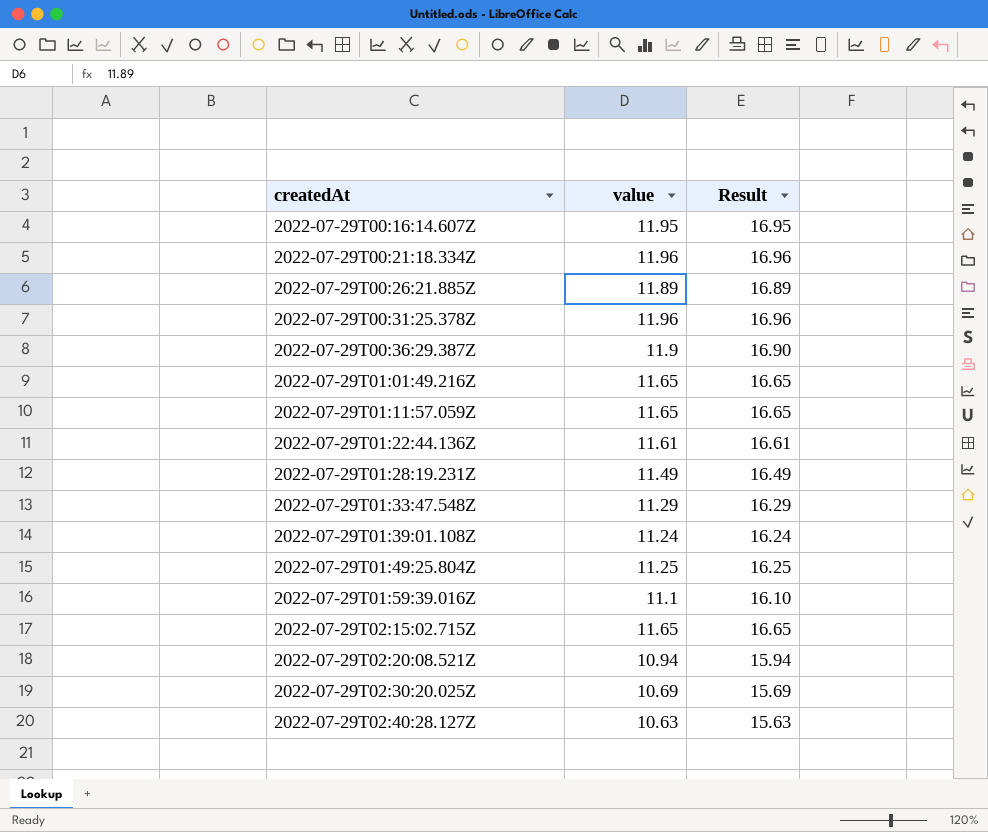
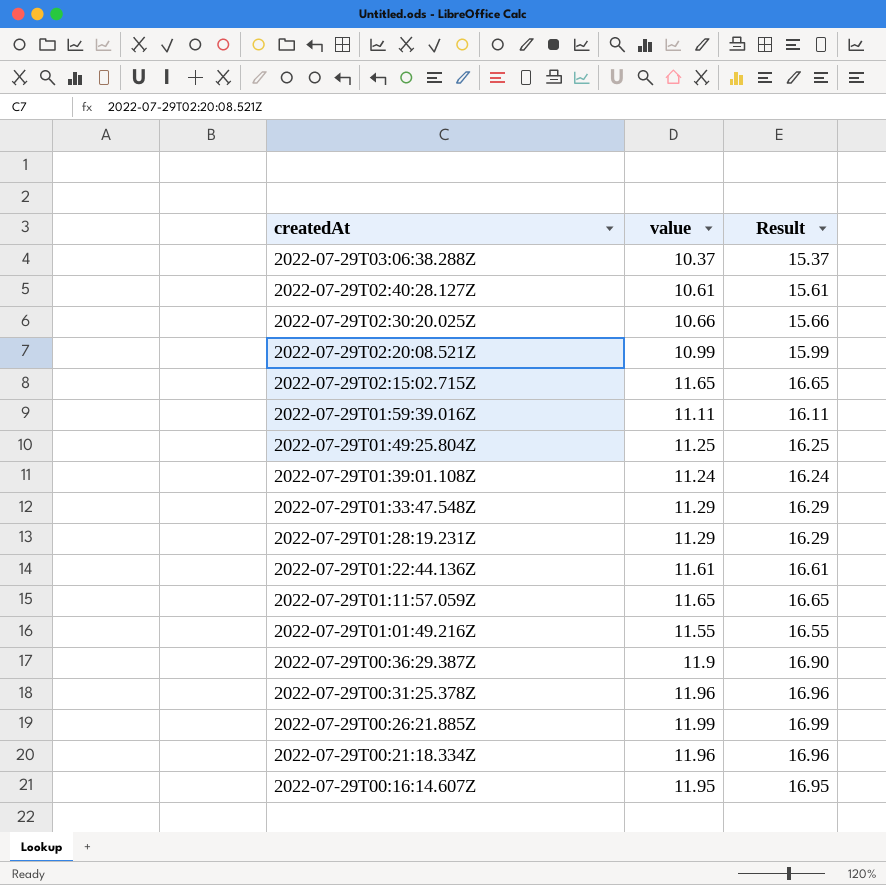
row order: createdAt ascending -> createdAt descending
row 2022-07-29T03:06:38.288Z: none -> 10.37 | 15.37
2022-07-29T02:40:28.127Z | value: 10.63 -> 10.61
2022-07-29T02:40:28.127Z | Result: 15.63 -> 15.61
2022-07-29T02:30:20.025Z | value: 10.69 -> 10.66
2022-07-29T02:30:20.025Z | Result: 15.69 -> 15.66
2022-07-29T02:20:08.521Z | value: 10.94 -> 10.99
2022-07-29T02:20:08.521Z | Result: 15.94 -> 15.99
2022-07-29T01:59:39.016Z | value: 11.1 -> 11.11
2022-07-29T01:59:39.016Z | Result: 16.10 -> 16.11
2022-07-29T01:28:19.231Z | value: 11.49 -> 11.29
2022-07-29T01:28:19.231Z | Result: 16.49 -> 16.29
2022-07-29T01:01:49.216Z | value: 11.65 -> 11.55
2022-07-29T01:01:49.216Z | Result: 16.65 -> 16.55
2022-07-29T00:26:21.885Z | value: 11.89 -> 11.99
2022-07-29T00:26:21.885Z | Result: 16.89 -> 16.99

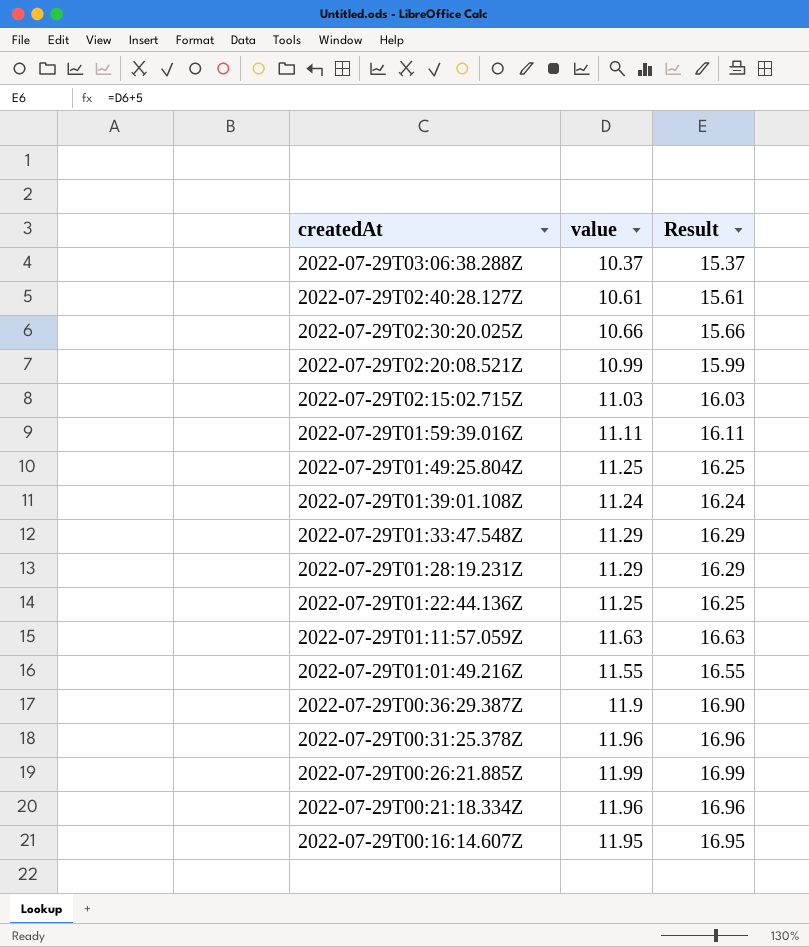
2022-07-29T02:15:02.715Z | value: 11.65 -> 11.03
2022-07-29T02:15:02.715Z | Result: 16.65 -> 16.03
2022-07-29T01:22:44.136Z | value: 11.61 -> 11.25
2022-07-29T01:22:44.136Z | Result: 16.61 -> 16.25
2022-07-29T01:11:57.059Z | value: 11.65 -> 11.63
2022-07-29T01:11:57.059Z | Result: 16.65 -> 16.63

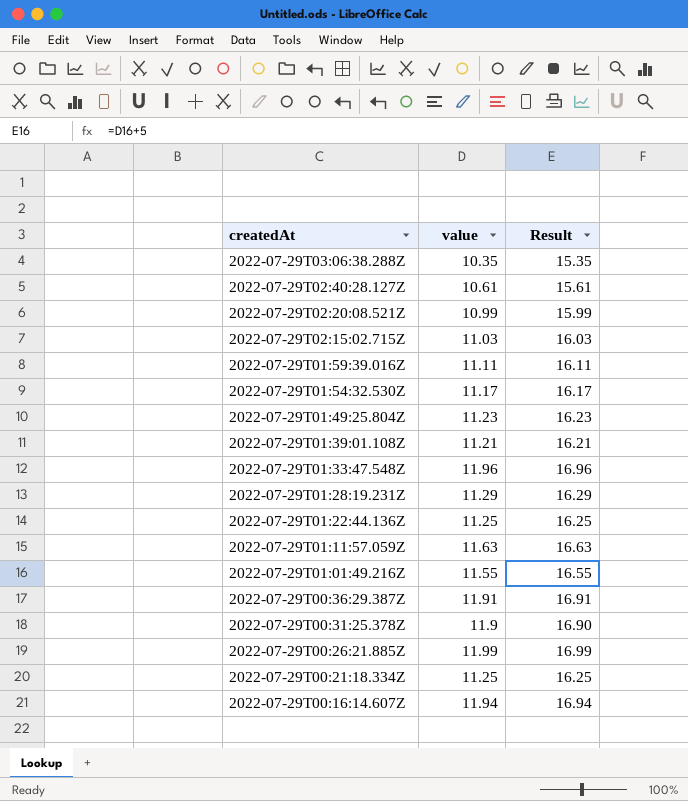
row 2022-07-29T02:30:20.025Z: 10.66 | 15.66 -> none
2022-07-29T03:06:38.288Z | value: 10.37 -> 10.35
2022-07-29T03:06:38.288Z | Result: 15.37 -> 15.35
row 2022-07-29T01:54:32.530Z: none -> 11.17 | 16.17
2022-07-29T01:49:25.804Z | value: 11.25 -> 11.23
2022-07-29T01:49:25.804Z | Result: 16.25 -> 16.23
2022-07-29T01:39:01.108Z | value: 11.24 -> 11.21
2022-07-29T01:39:01.108Z | Result: 16.24 -> 16.21
2022-07-29T01:33:47.548Z | value: 11.29 -> 11.96
2022-07-29T01:33:47.548Z | Result: 16.29 -> 16.96
2022-07-29T00:36:29.387Z | value: 11.9 -> 11.91
2022-07-29T00:36:29.387Z | Result: 16.90 -> 16.91
2022-07-29T00:31:25.378Z | value: 11.96 -> 11.9
2022-07-29T00:31:25.378Z | Result: 16.96 -> 16.90
2022-07-29T00:21:18.334Z | value: 11.96 -> 11.25
2022-07-29T00:21:18.334Z | Result: 16.96 -> 16.25
2022-07-29T00:16:14.607Z | value: 11.95 -> 11.94
2022-07-29T00:16:14.607Z | Result: 16.95 -> 16.94

